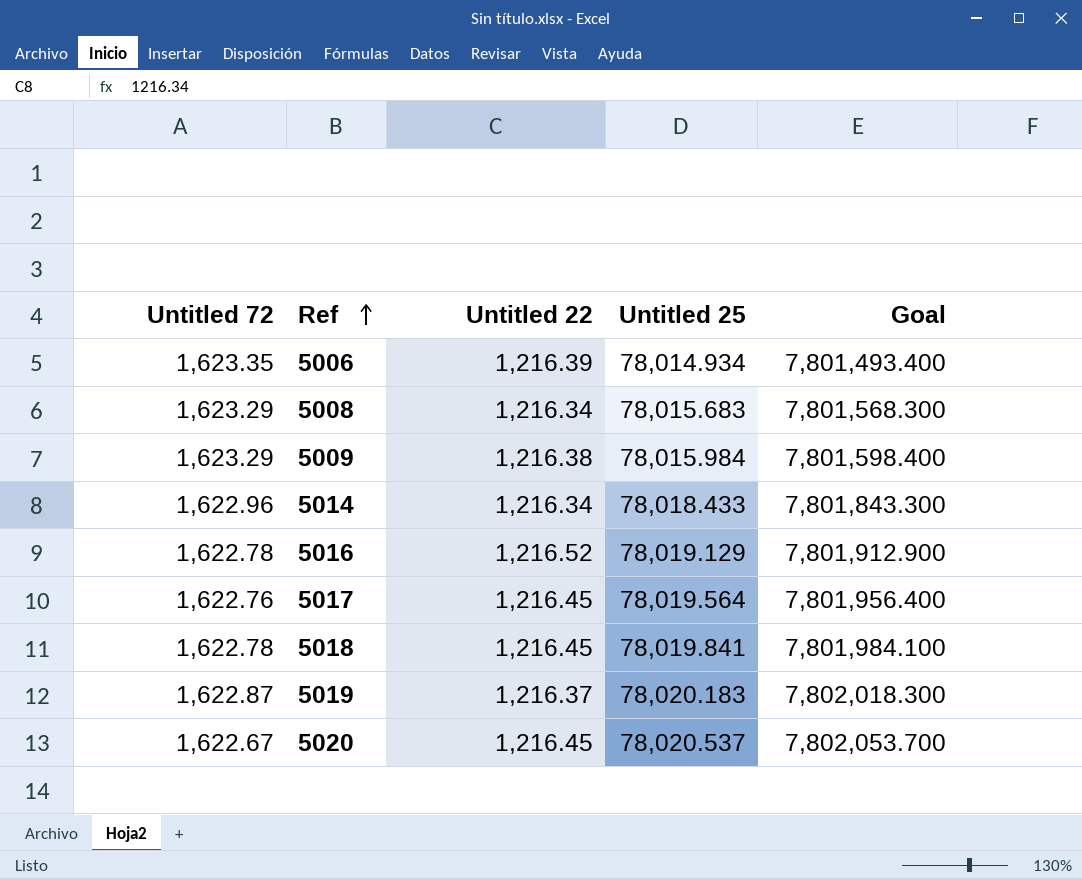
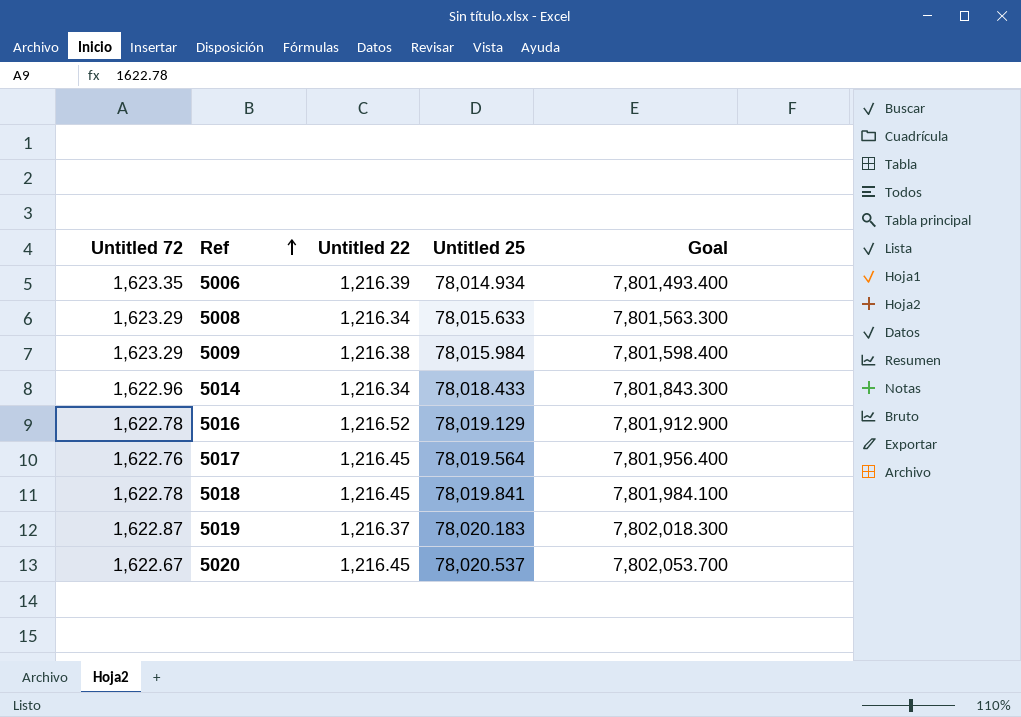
5008 | Untitled 25: 78,015.683 -> 78,015.633
5008 | Goal: 7,801,568.300 -> 7,801,563.300

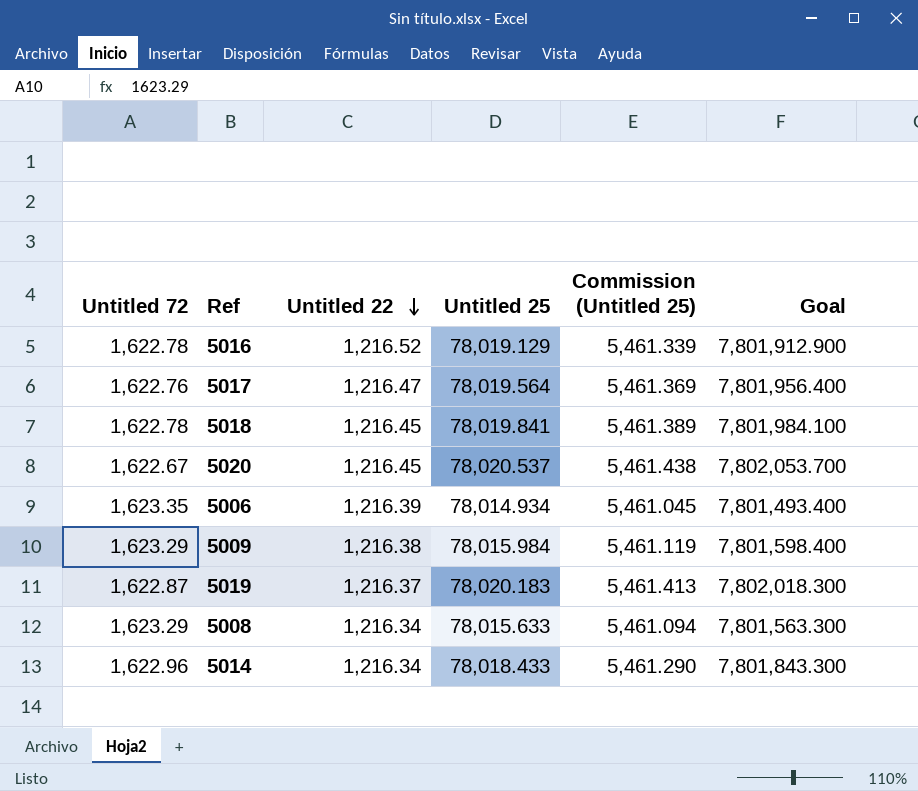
row order: Ref ascending -> Untitled 22 descending
column Commission (Untitled 25) | formula: none -> [Untitled 25] * 0.07
5017 | Untitled 22: 1,216.45 -> 1,216.47

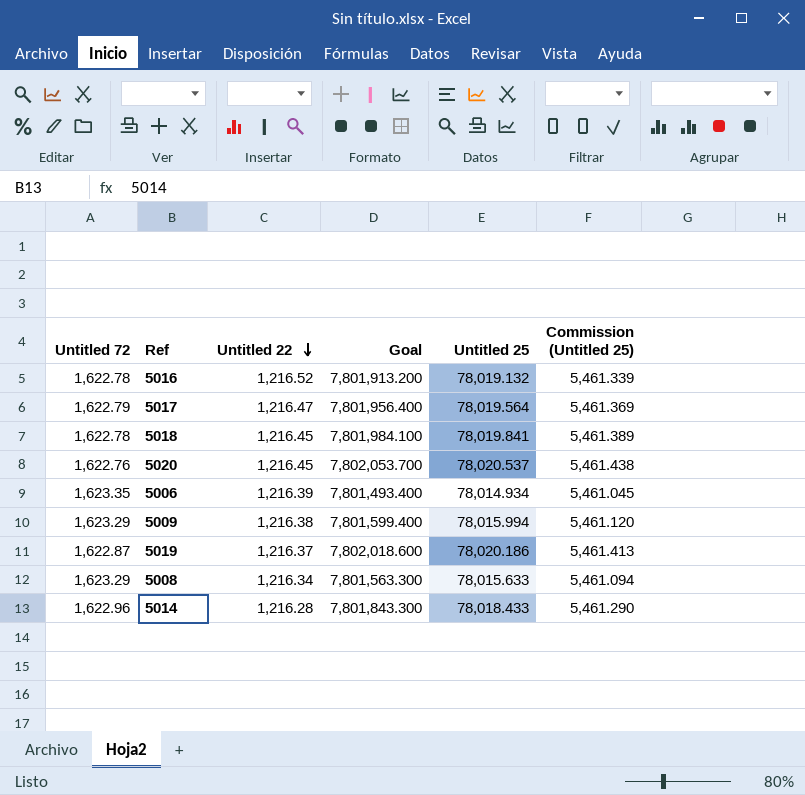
column Goal | position: 6 -> 4
5016 | Goal: 7,801,912.900 -> 7,801,913.200
5016 | Untitled 25: 78,019.129 -> 78,019.132
5017 | Untitled 72: 1,622.76 -> 1,622.79
5020 | Untitled 72: 1,622.67 -> 1,622.76
5009 | Goal: 7,801,598.400 -> 7,801,599.400
5009 | Untitled 25: 78,015.984 -> 78,015.994
5009 | Commission (Untitled 25): 5,461.119 -> 5,461.120
5019 | Goal: 7,802,018.300 -> 7,802,018.600
5019 | Untitled 25: 78,020.183 -> 78,020.186
5014 | Untitled 22: 1,216.34 -> 1,216.28

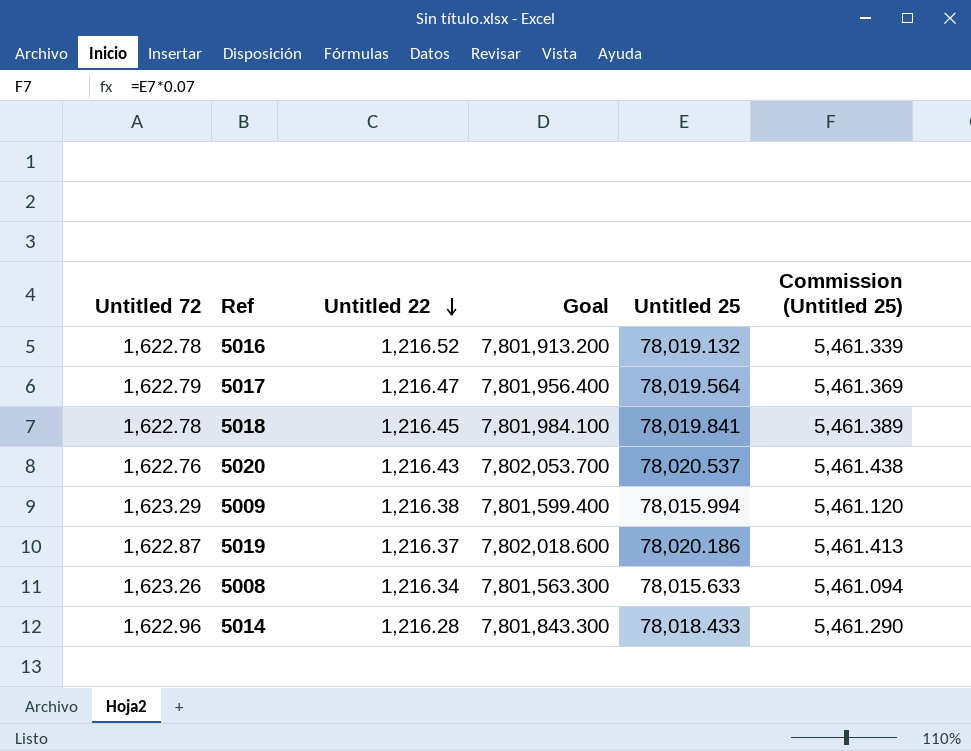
row 5006: 1,623.35 | 1,216.39 | 7,801,493.400 | 78,014.934 | 5,461.045 -> none
5020 | Untitled 22: 1,216.45 -> 1,216.43
5008 | Untitled 72: 1,623.29 -> 1,623.26

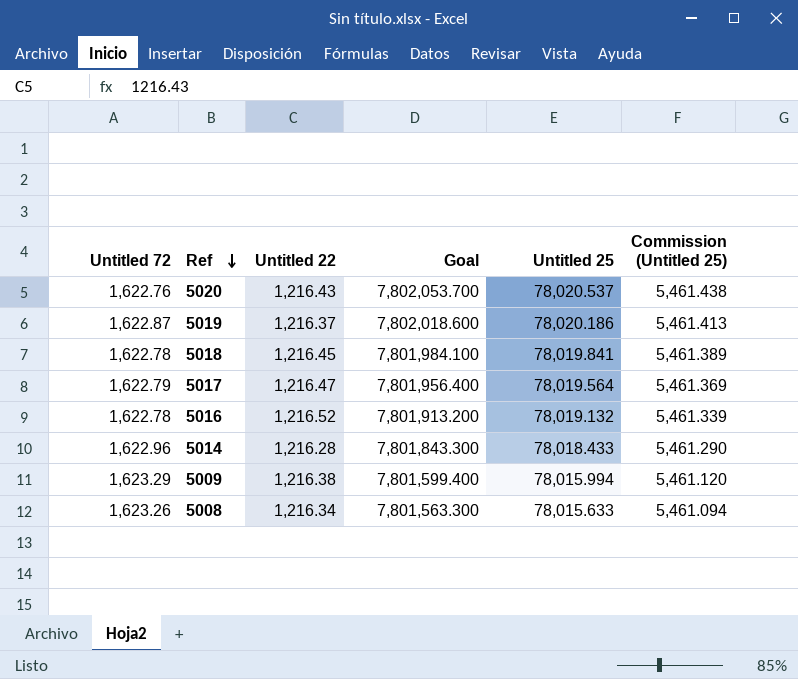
row order: Untitled 22 descending -> Ref descending

